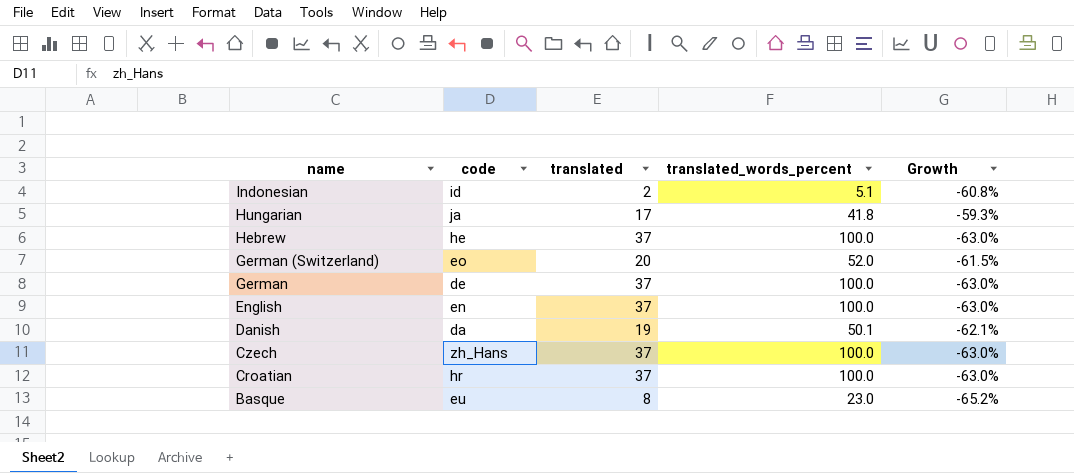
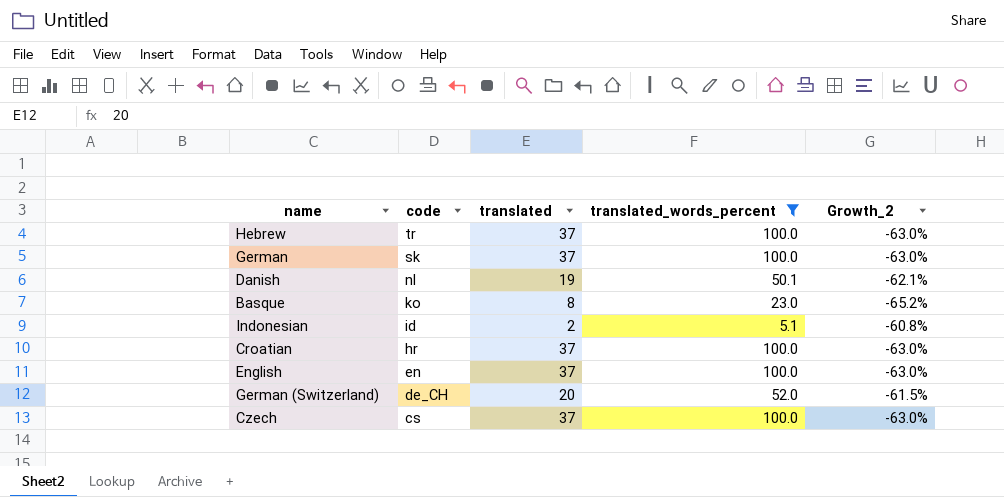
filter: none -> translated_words_percent != 41.8
row order: name descending -> code descending
column name: Growth -> Growth_2
Hebrew | code: he -> tr
German | code: de -> sk
Danish | code: da -> nl
Basque | code: eu -> ko
German (Switzerland) | code: eo -> de_CH
Czech | code: zh_Hans -> cs

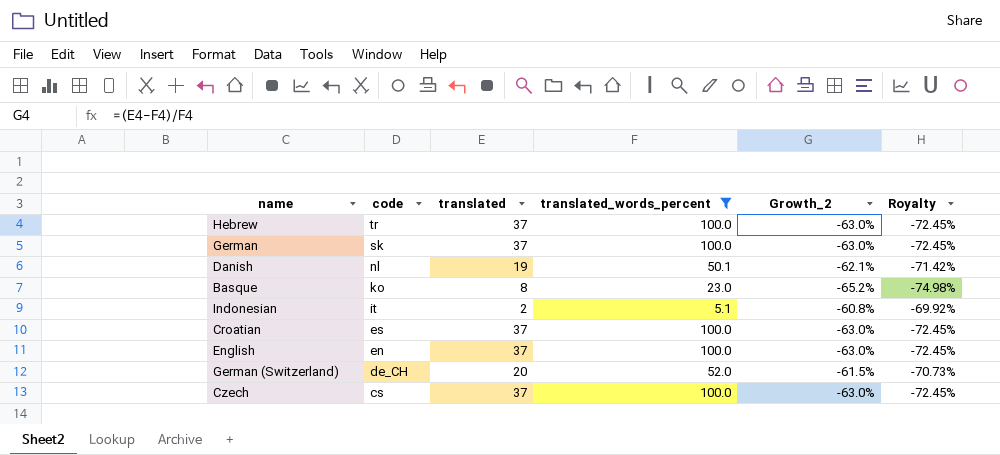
column Royalty | formula: none -> [Growth_2] * 1.15
Indonesian | code: id -> it
Croatian | code: hr -> es

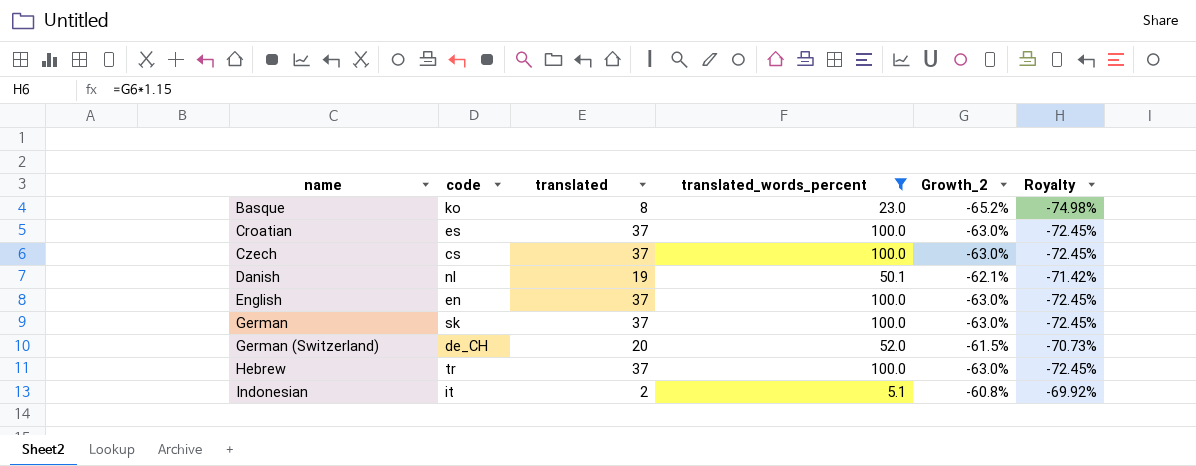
row order: code descending -> name ascending

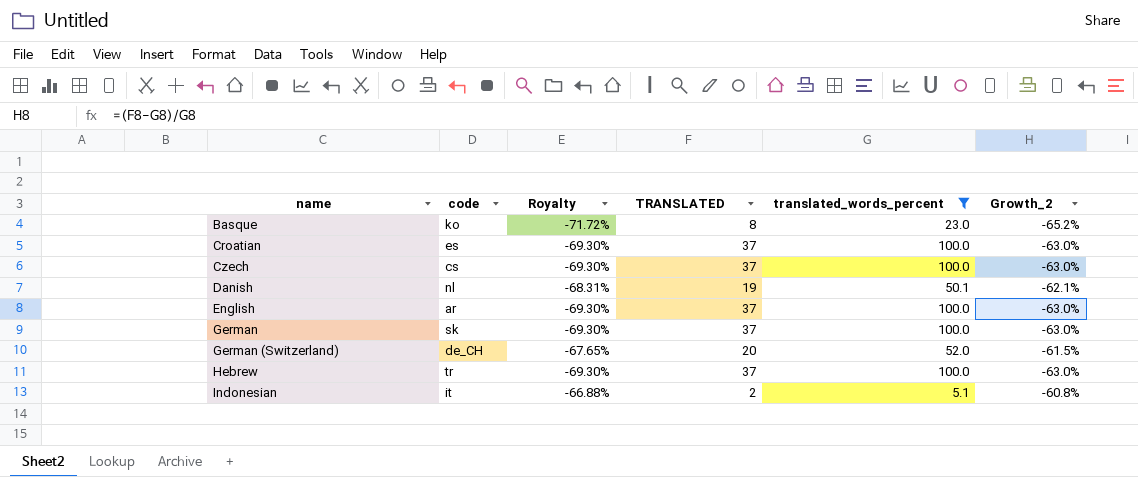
column Royalty | formula: [Growth_2] * 1.15 -> [Growth_2] * 1.1
column Royalty | position: 6 -> 3
column name: translated -> TRANSLATED
English | code: en -> ar

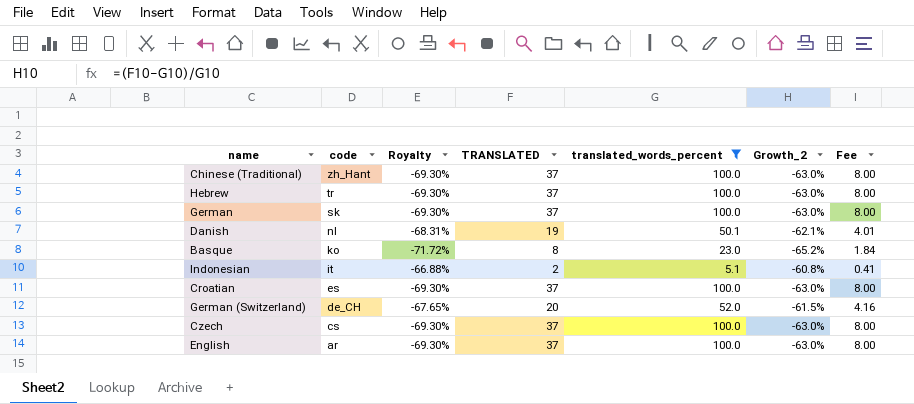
row order: name ascending -> code descending
column Fee | formula: none -> [translated_words_percent] * 0.08
row Chinese (Traditional): none -> zh_Hant | -69.30% | 37 | 100.0 | -63.0% | 8.00

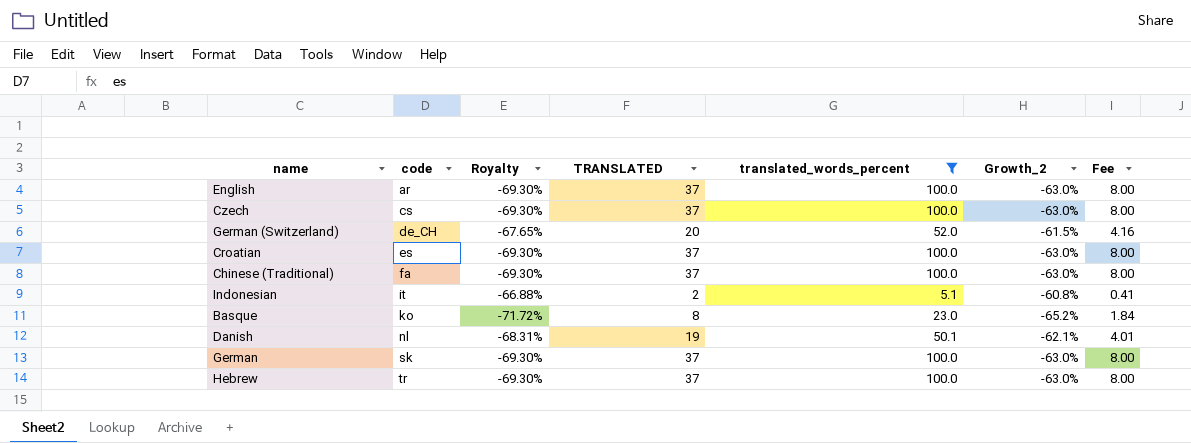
row order: code descending -> code ascending
Chinese (Traditional) | code: zh_Hant -> fa

